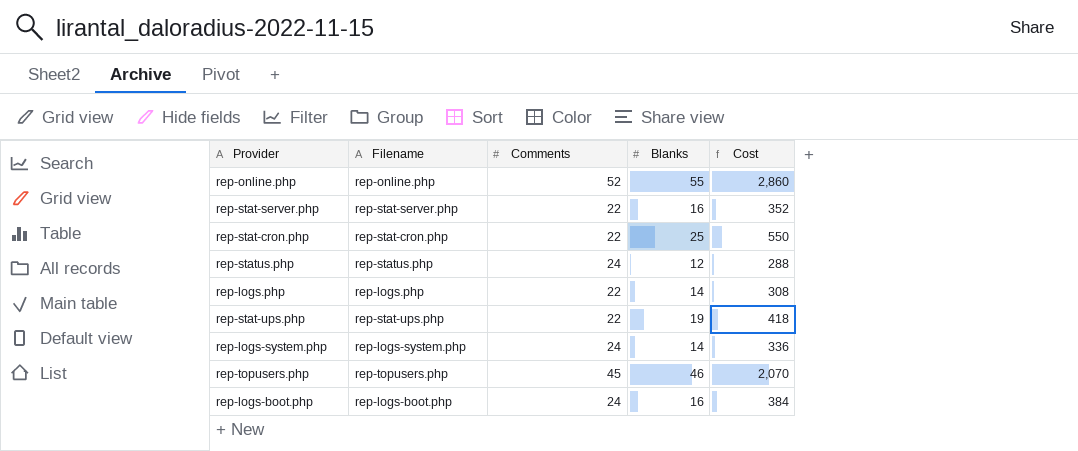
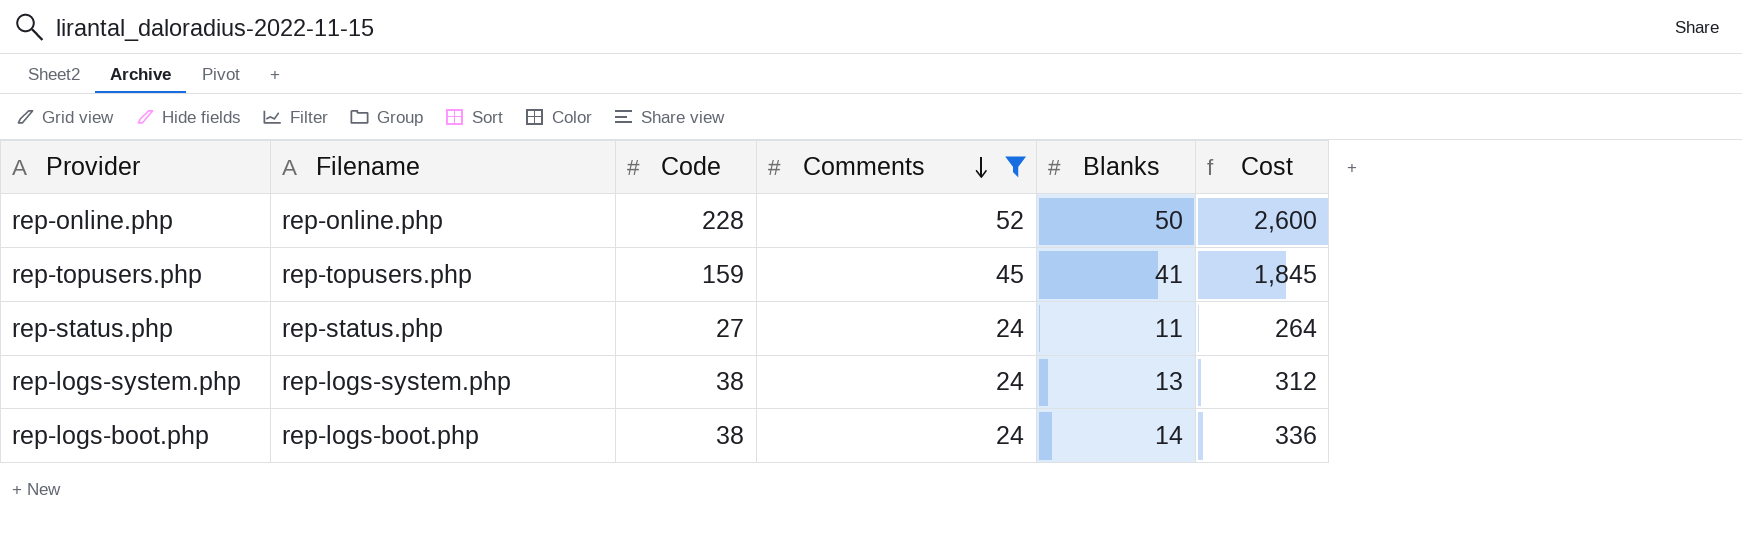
filter: none -> Comments != 22
row order: none -> Comments descending
column Code | position: none -> 3
rep-online.php | Blanks: 55 -> 50
rep-online.php | Cost: 2,860 -> 2,600
rep-topusers.php | Blanks: 46 -> 41
rep-topusers.php | Cost: 2,070 -> 1,845
rep-status.php | Blanks: 12 -> 11
rep-status.php | Cost: 288 -> 264
rep-logs-system.php | Blanks: 14 -> 13
rep-logs-system.php | Cost: 336 -> 312
rep-logs-boot.php | Blanks: 16 -> 14
rep-logs-boot.php | Cost: 384 -> 336

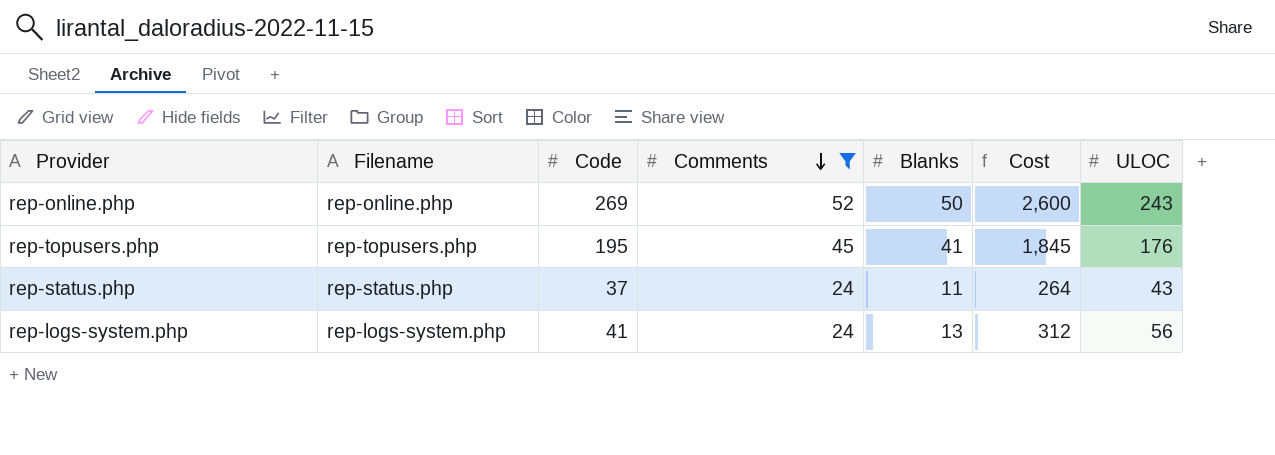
column ULOC | position: none -> 7
row rep-logs-boot.php: rep-logs-boot.php | 38 | 24 | 14 | 336 -> none
rep-online.php | Code: 228 -> 269
rep-topusers.php | Code: 159 -> 195
rep-status.php | Code: 27 -> 37
rep-logs-system.php | Code: 38 -> 41

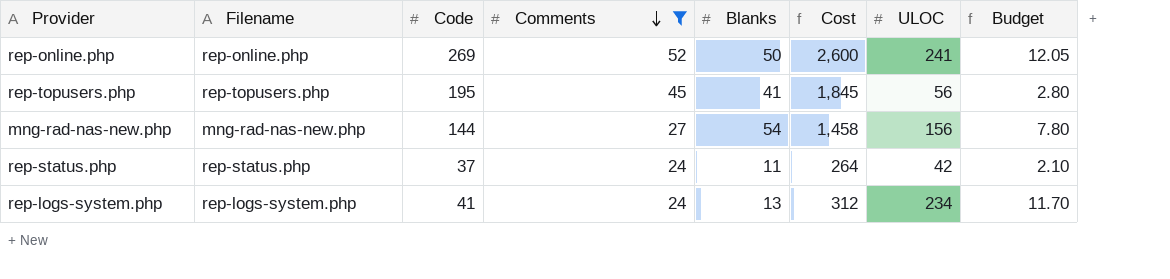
column Budget | formula: none -> [ULOC] * 0.05
rep-online.php | ULOC: 243 -> 241
rep-topusers.php | ULOC: 176 -> 56
row mng-rad-nas-new.php: none -> mng-rad-nas-new.php | 144 | 27 | 54 | 1,458 | 156 | 7.80
rep-status.php | ULOC: 43 -> 42
rep-logs-system.php | ULOC: 56 -> 234

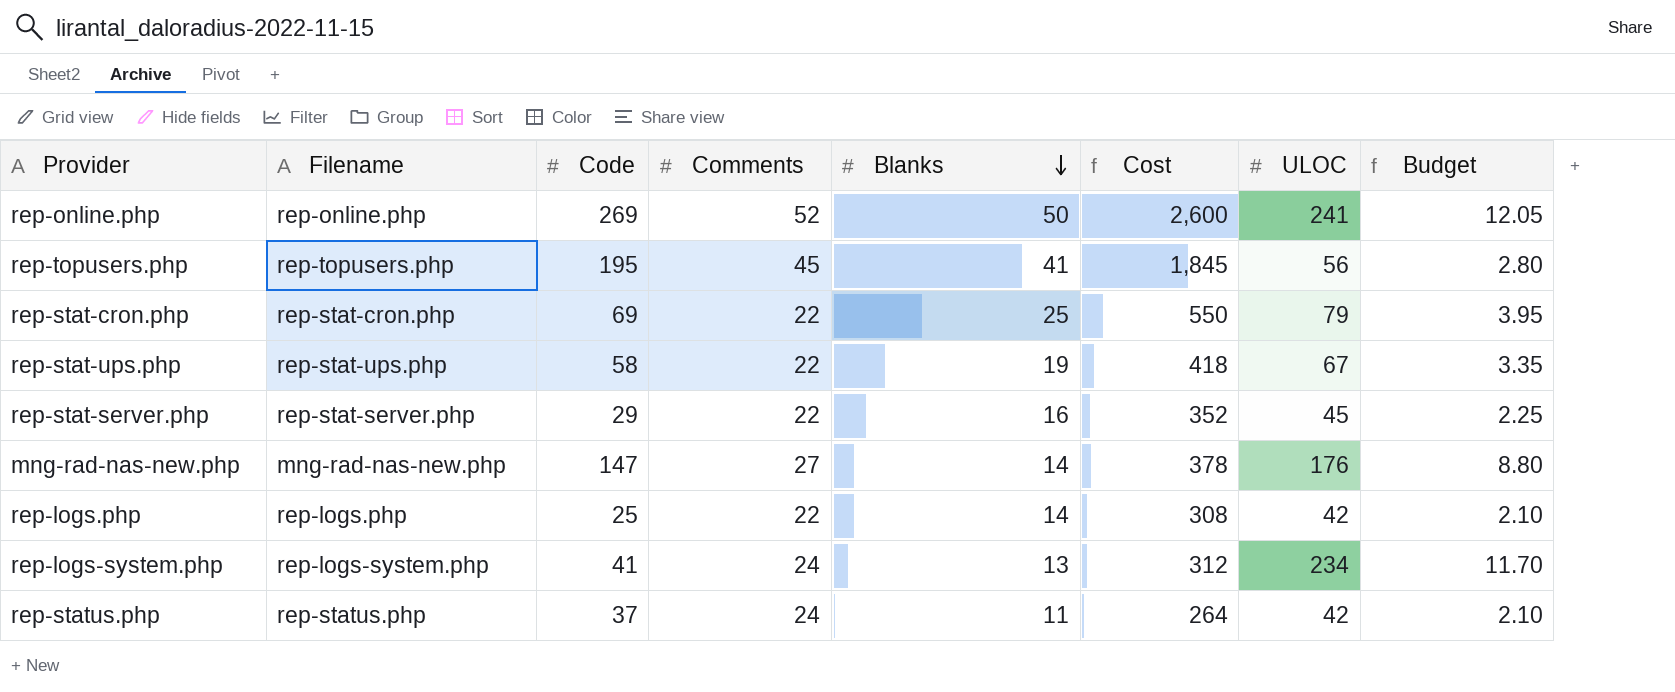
filter: Comments != 22 -> none
row order: Comments descending -> Blanks descending
mng-rad-nas-new.php | Code: 144 -> 147
mng-rad-nas-new.php | Blanks: 54 -> 14
mng-rad-nas-new.php | Cost: 1,458 -> 378
mng-rad-nas-new.php | ULOC: 156 -> 176
mng-rad-nas-new.php | Budget: 7.80 -> 8.80

